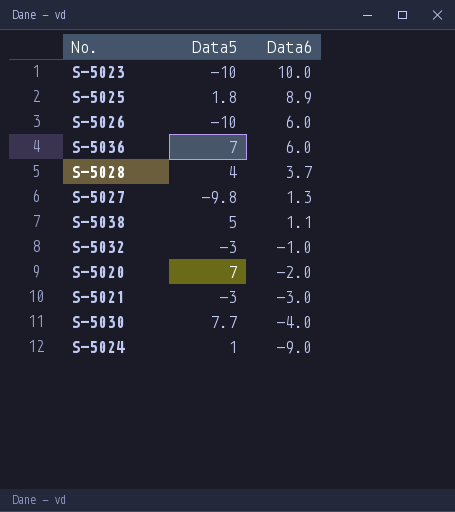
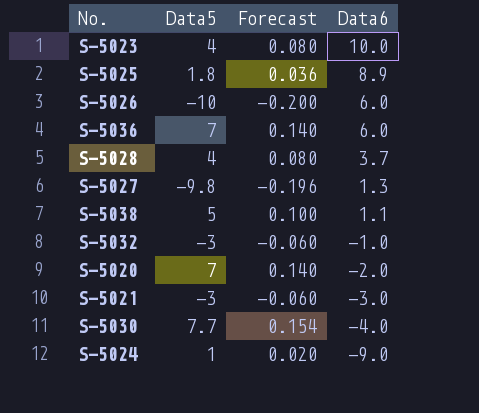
column Forecast | formula: none -> [Data5] * 0.02
S-5023 | Data5: -10 -> 4

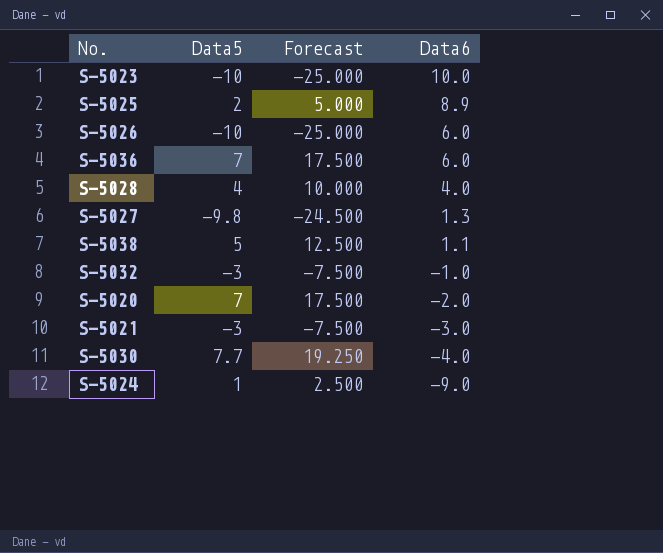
column Forecast | formula: [Data5] * 0.02 -> [Data5] * 2.5
S-5023 | Data5: 4 -> -10
S-5025 | Data5: 1.8 -> 2
S-5028 | Data6: 3.7 -> 4.0

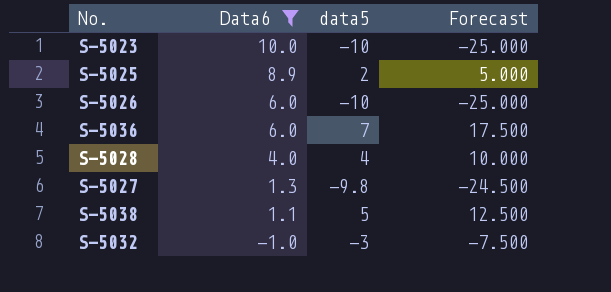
filter: none -> Data6 >= -1.0
column Data6 | position: 4 -> 2
column name: Data5 -> data5

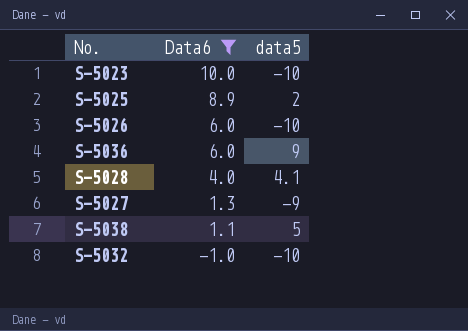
column Forecast | formula: [data5] * 2.5 -> none
S-5036 | data5: 7 -> 9
S-5028 | data5: 4 -> 4.1
S-5027 | data5: -9.8 -> -9
S-5032 | data5: -3 -> -10

